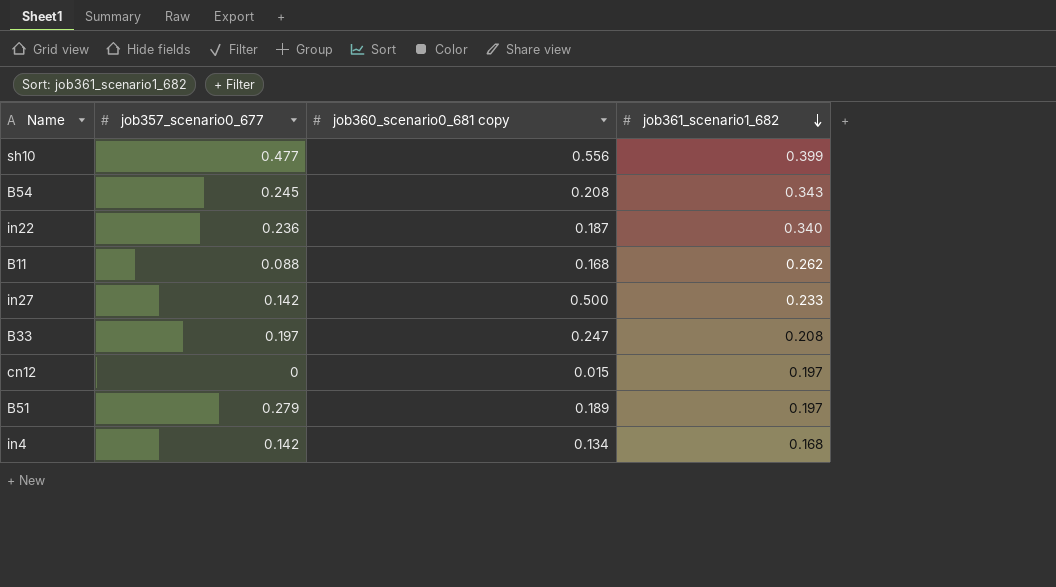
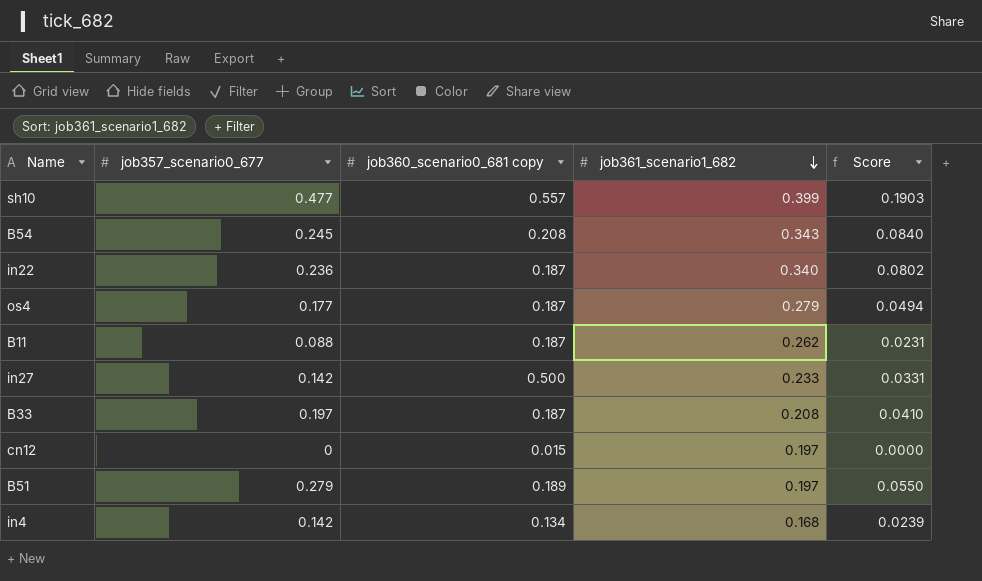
column Score | formula: none -> [job357_scenario0_677] * [job361_scenario1_682]
sh10 | job360_scenario0_681 copy: 0.556 -> 0.557
row os4: none -> 0.177 | 0.187 | 0.279 | 0.0494
B11 | job360_scenario0_681 copy: 0.168 -> 0.187
B33 | job360_scenario0_681 copy: 0.247 -> 0.187

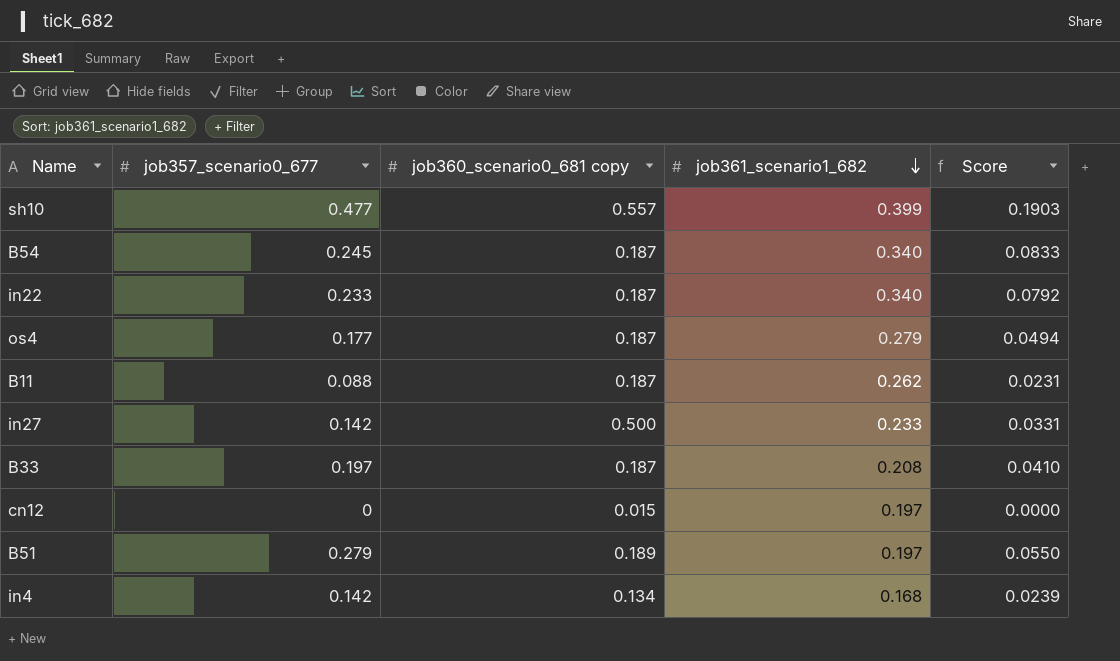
B54 | job360_scenario0_681 copy: 0.208 -> 0.187
B54 | job361_scenario1_682: 0.343 -> 0.340
B54 | Score: 0.0840 -> 0.0833
in22 | job357_scenario0_677: 0.236 -> 0.233
in22 | Score: 0.0802 -> 0.0792

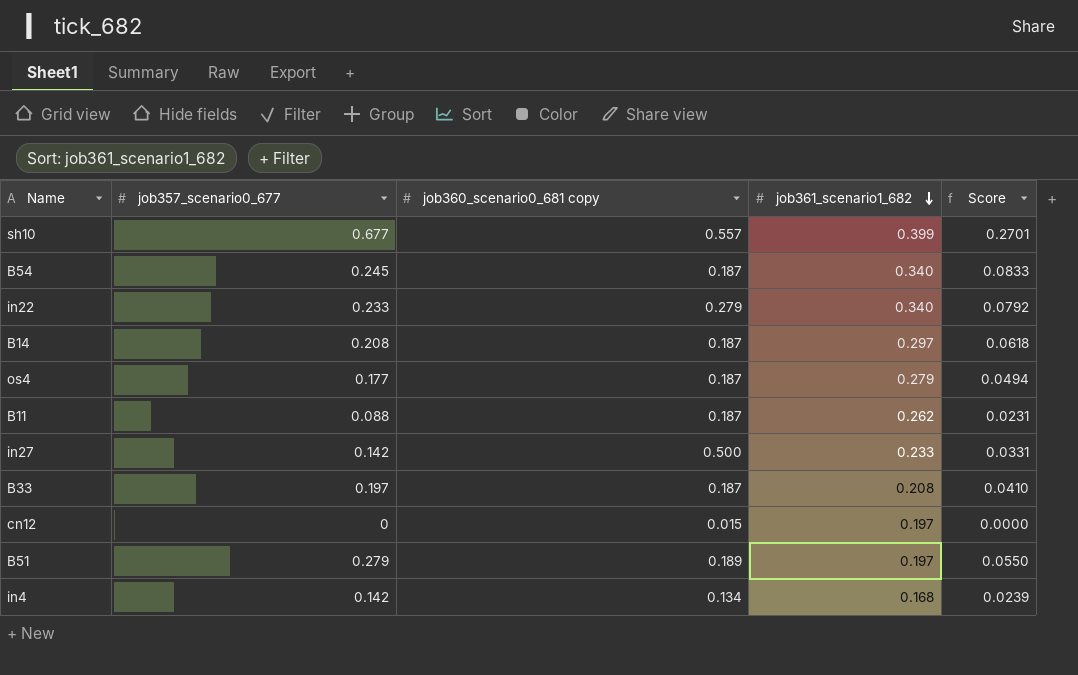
sh10 | job357_scenario0_677: 0.477 -> 0.677
sh10 | Score: 0.1903 -> 0.2701
in22 | job360_scenario0_681 copy: 0.187 -> 0.279
row B14: none -> 0.208 | 0.187 | 0.297 | 0.0618

